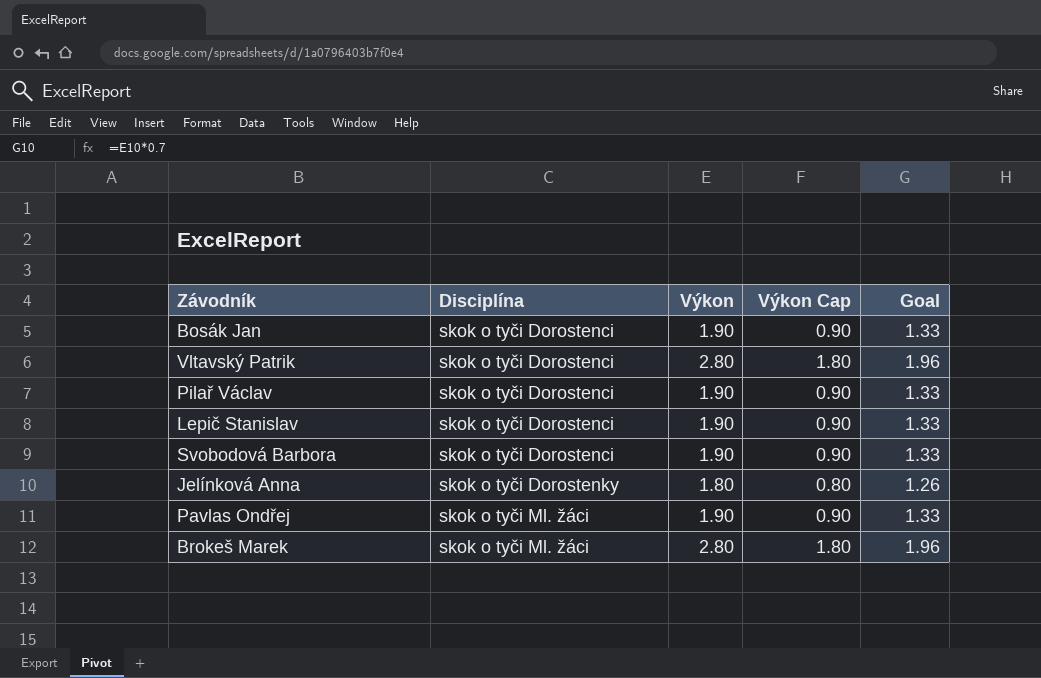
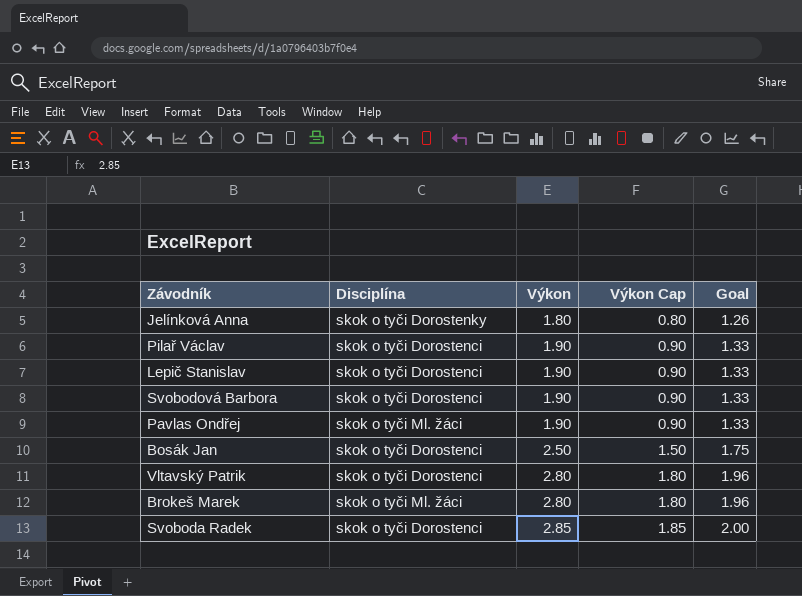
row order: Disciplína ascending -> Výkon ascending
Bosák Jan | Výkon: 1.90 -> 2.50
Bosák Jan | Výkon Cap: 0.90 -> 1.50
Bosák Jan | Goal: 1.33 -> 1.75
row Svoboda Radek: none -> skok o tyči Dorostenci | 2.85 | 1.85 | 2.00

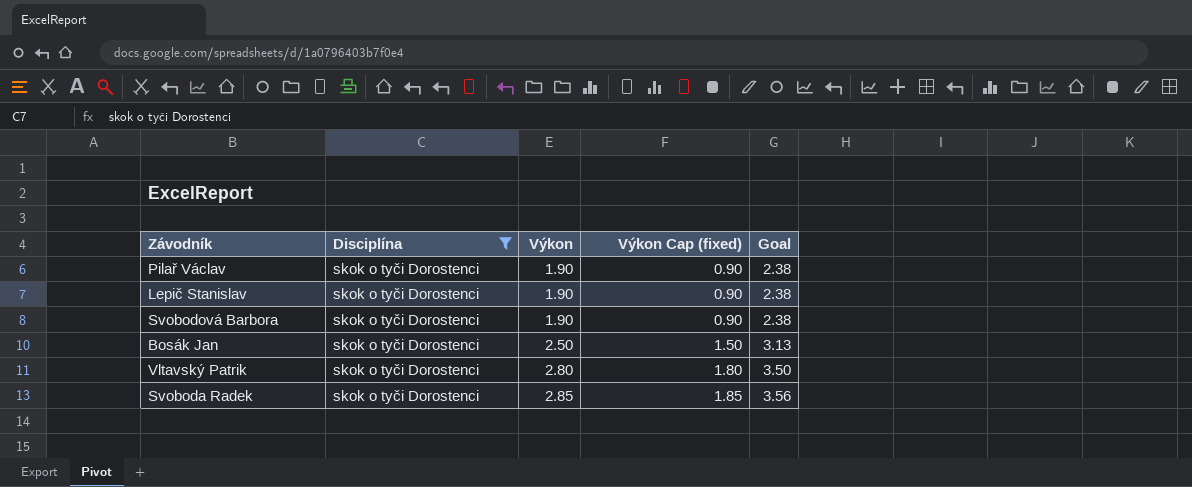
filter: none -> Disciplína = skok o tyči Dorostenci
column name: Výkon Cap -> Výkon Cap (fixed)
column Goal | formula: [Výkon] * 0.7 -> [Výkon] * 1.25

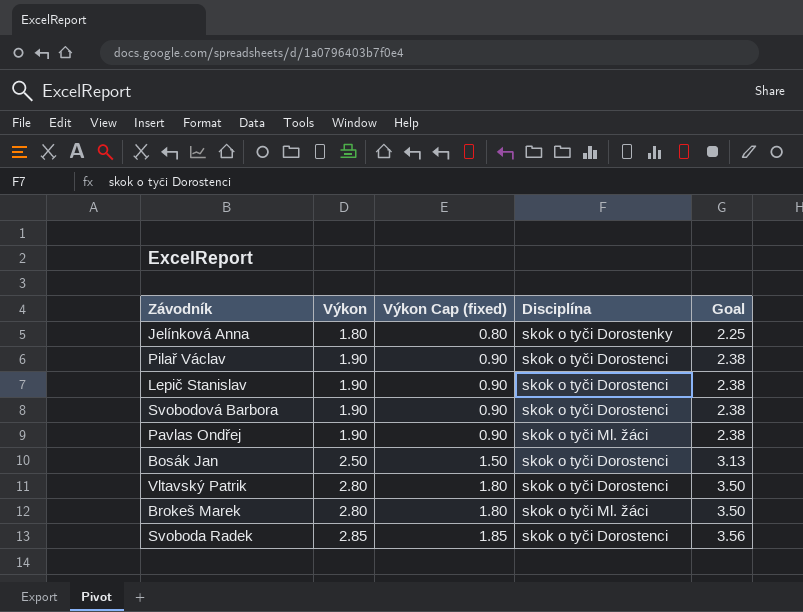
filter: Disciplína = skok o tyči Dorostenci -> none
column Disciplína | position: 2 -> 4

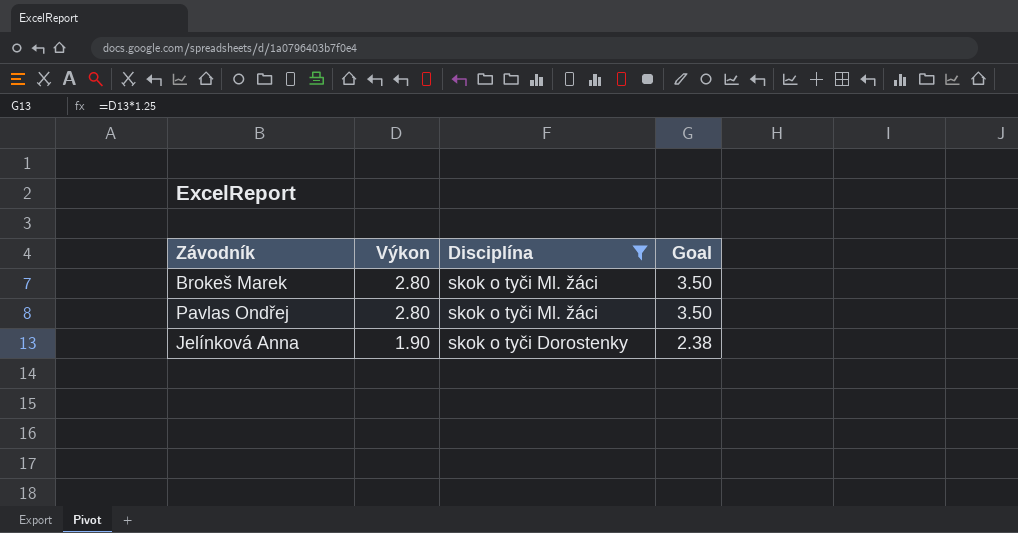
filter: none -> Disciplína != skok o tyči Dorostenci
row order: Výkon ascending -> Výkon descending
column Výkon Cap (fixed) | formula: [Výkon] - 1 -> none
Pavlas Ondřej | Výkon: 1.90 -> 2.80
Pavlas Ondřej | Goal: 2.38 -> 3.50
Jelínková Anna | Výkon: 1.80 -> 1.90
Jelínková Anna | Goal: 2.25 -> 2.38

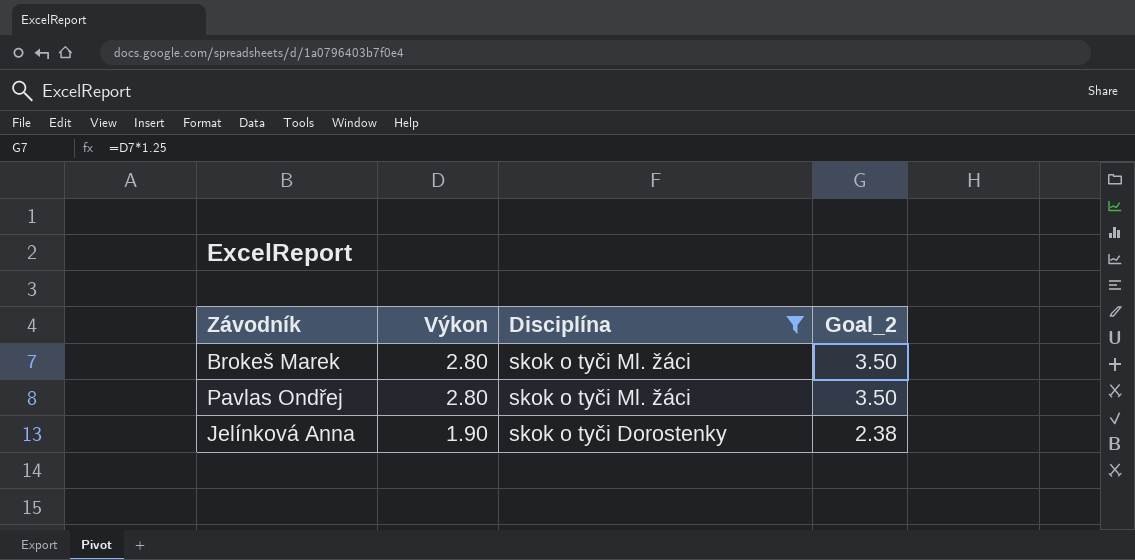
column name: Goal -> Goal_2

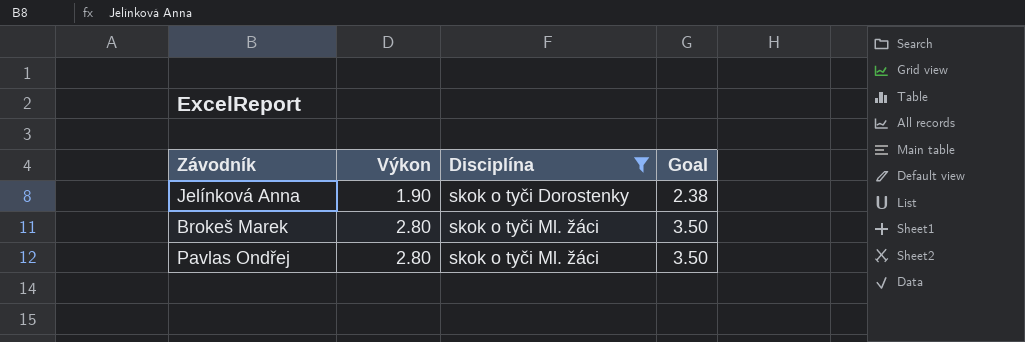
row order: Výkon descending -> Výkon ascending
column name: Goal_2 -> Goal

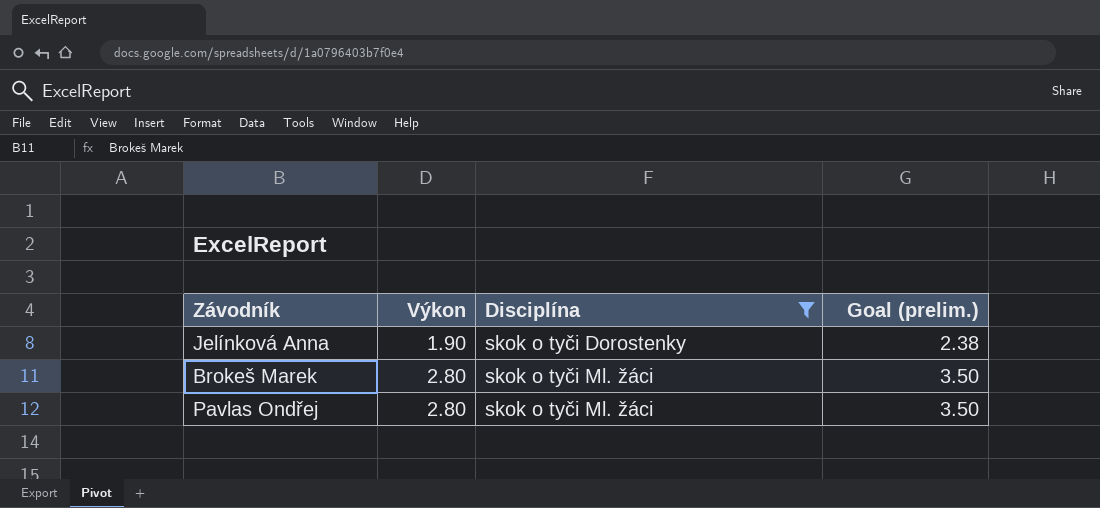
column name: Goal -> Goal (prelim.)

